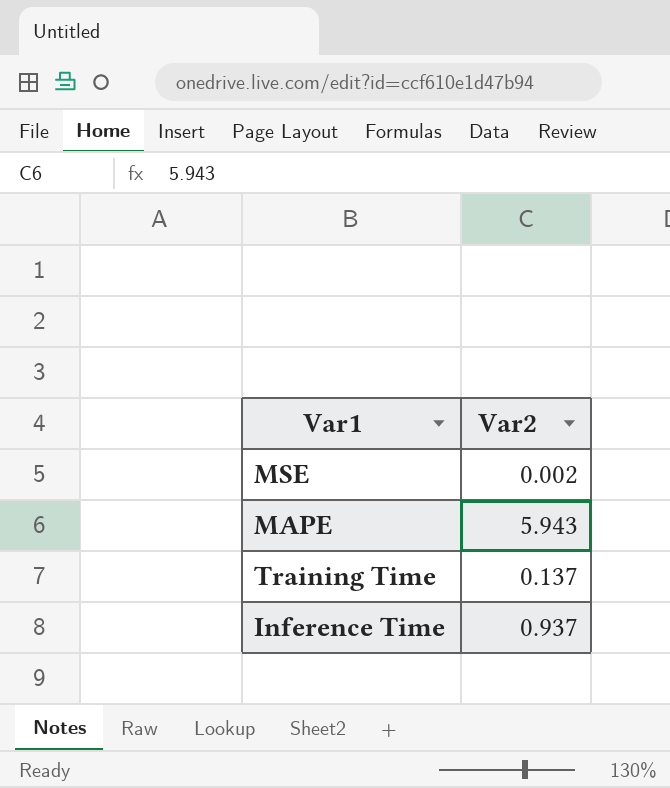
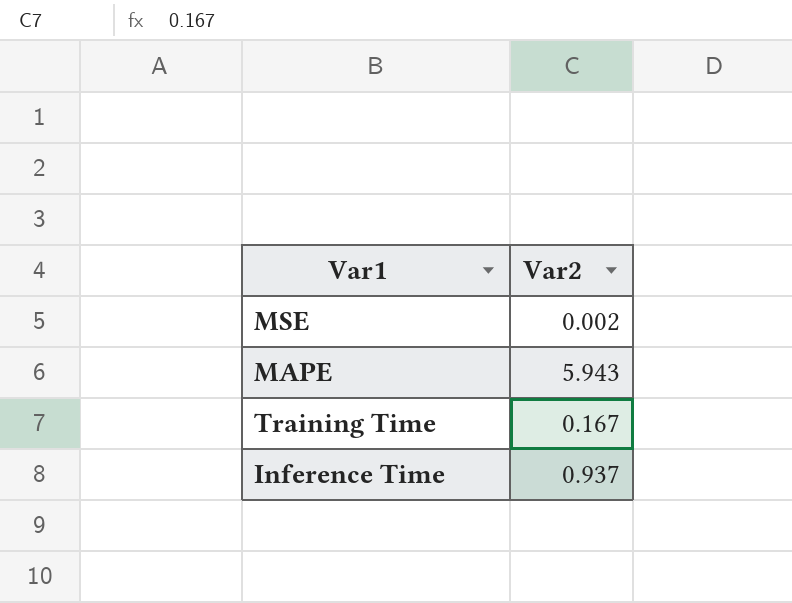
Training Time | Var2: 0.137 -> 0.167

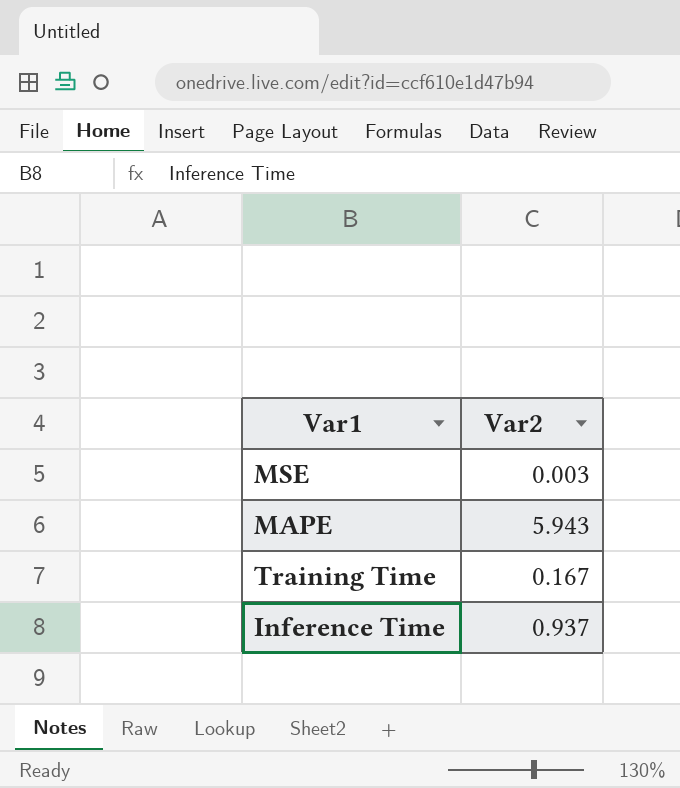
MSE | Var2: 0.002 -> 0.003

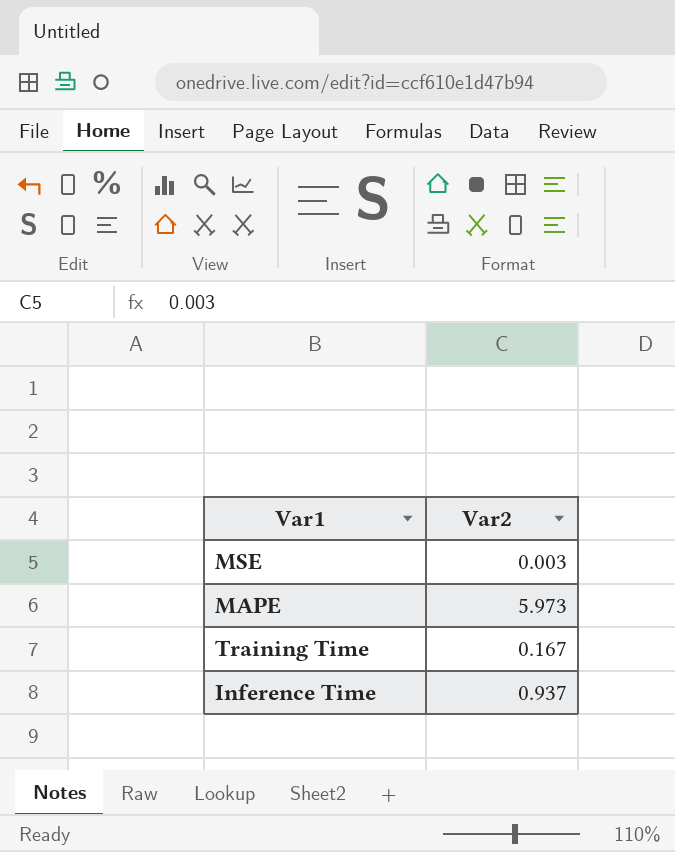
MAPE | Var2: 5.943 -> 5.973

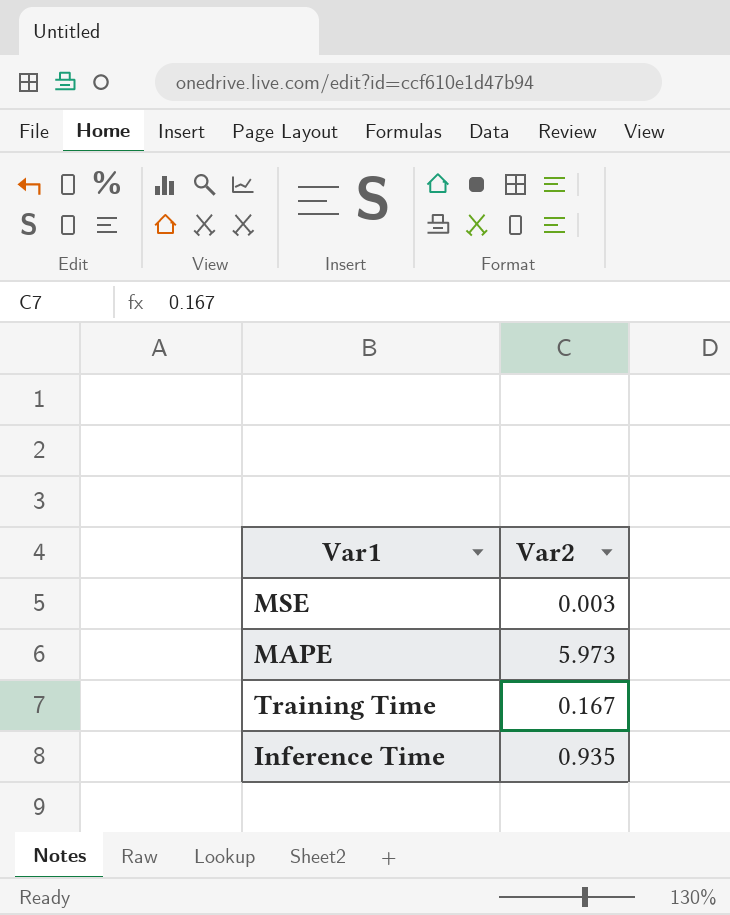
Inference Time | Var2: 0.937 -> 0.935

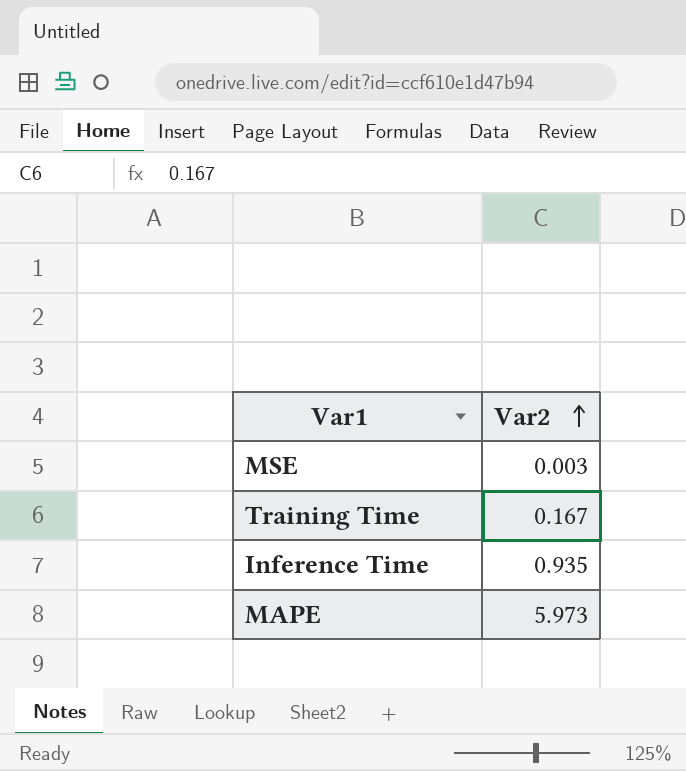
row order: none -> Var2 ascending

